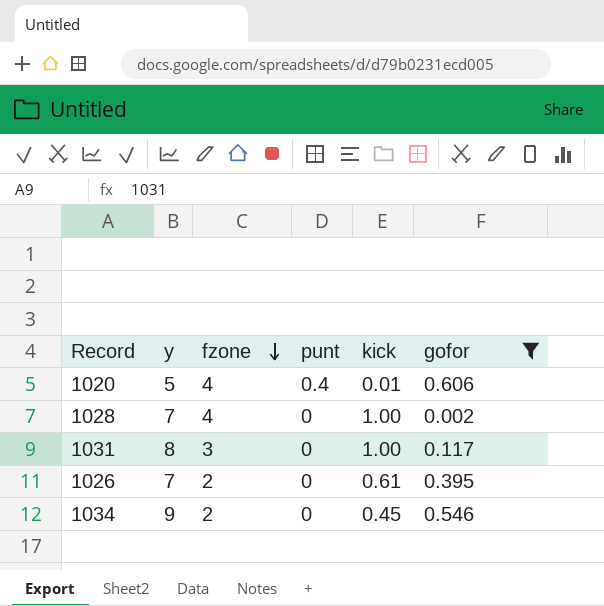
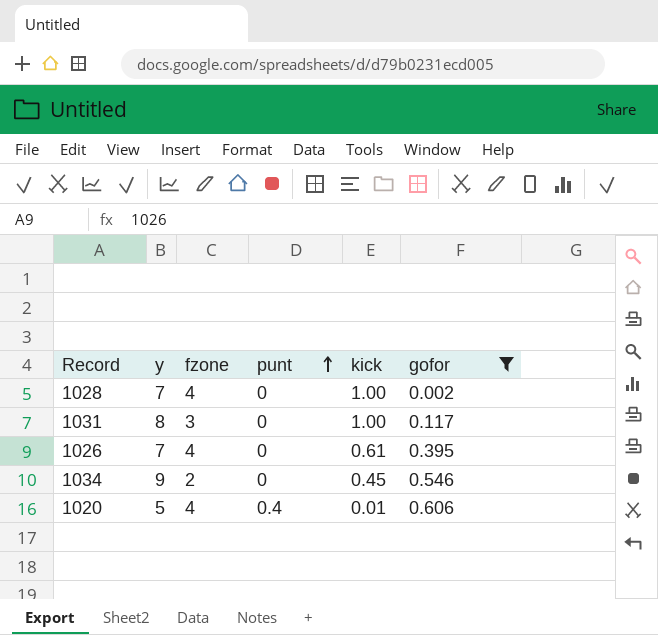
row order: fzone descending -> punt ascending
1026 | fzone: 2 -> 4

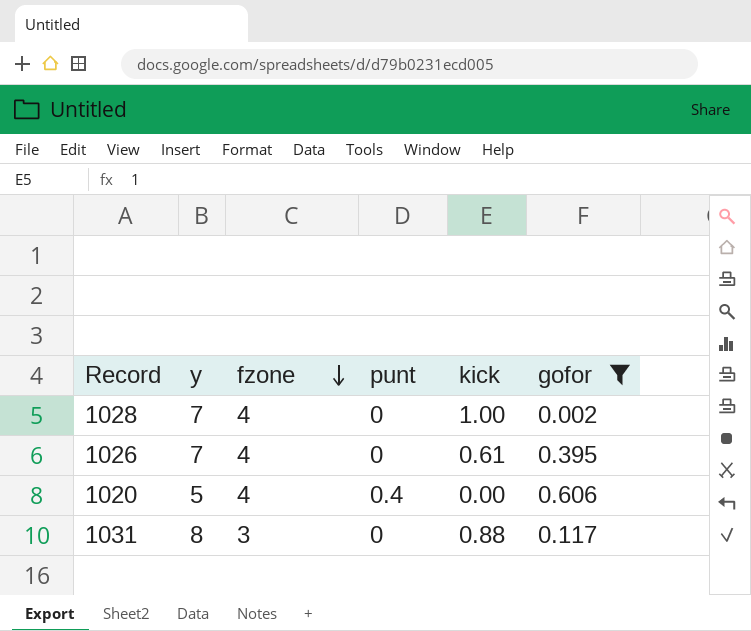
row order: punt ascending -> fzone descending
row 1034: 9 | 2 | 0 | 0.45 | 0.546 -> none
1020 | kick: 0.01 -> 0.00
1031 | kick: 1.00 -> 0.88

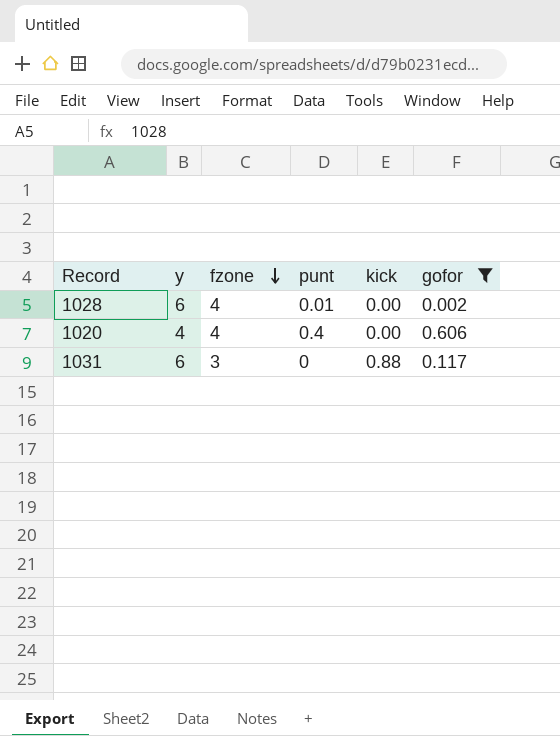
row 1026: 7 | 4 | 0 | 0.61 | 0.395 -> none
1028 | y: 7 -> 6
1028 | punt: 0 -> 0.01
1028 | kick: 1.00 -> 0.00
1020 | y: 5 -> 4
1031 | y: 8 -> 6

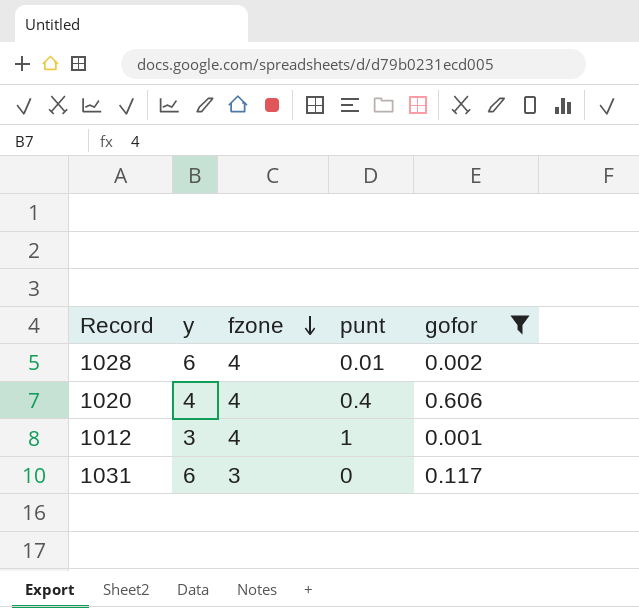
column kick | position: 5 -> none
row 1012: none -> 3 | 4 | 1 | 0.001

